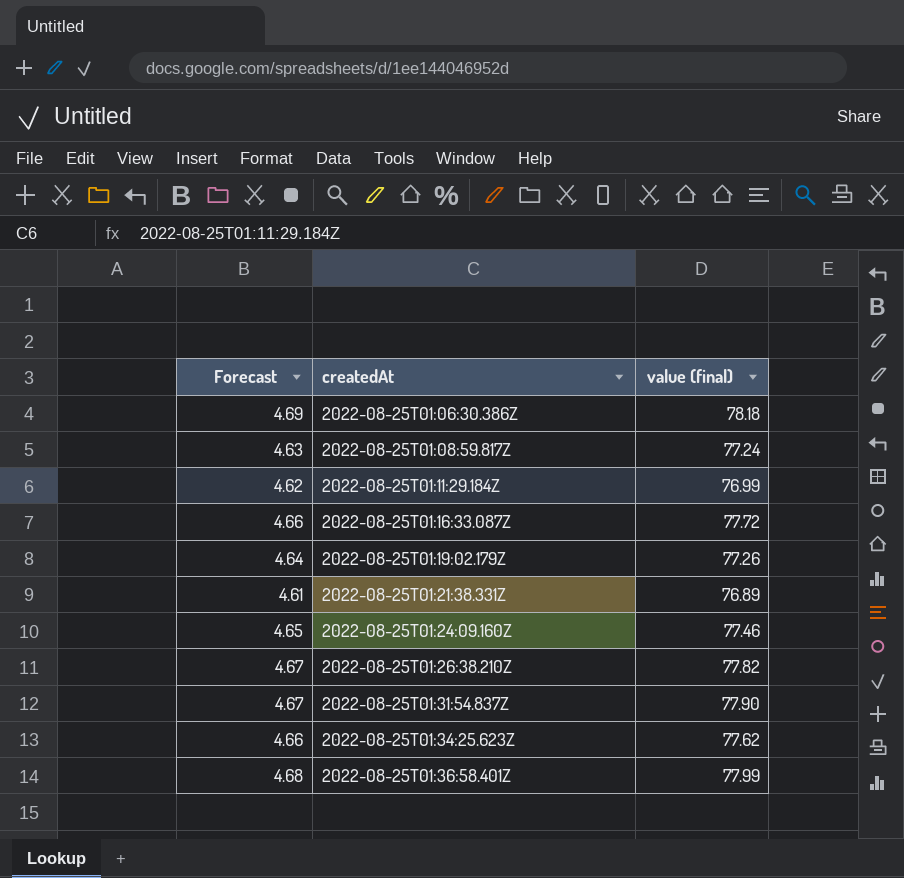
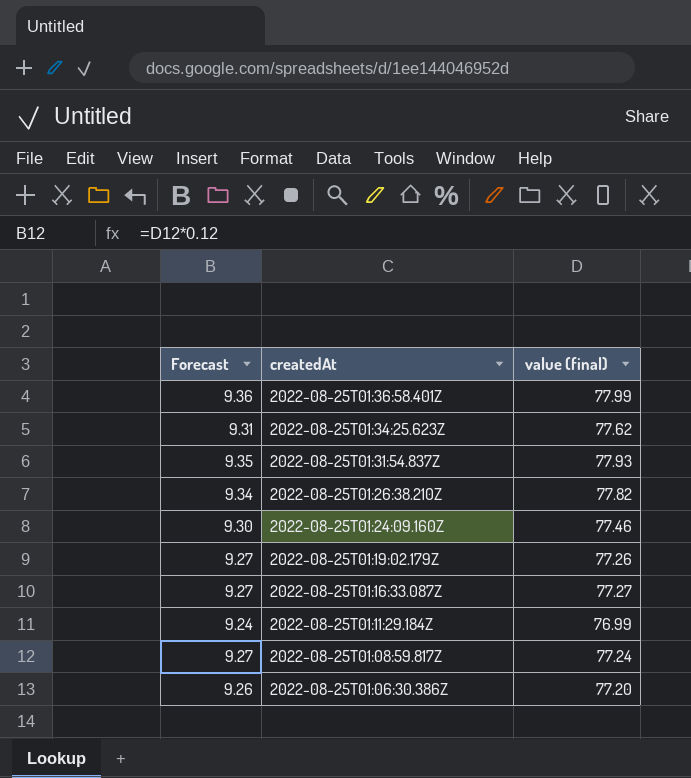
row order: createdAt ascending -> createdAt descending
column Forecast | formula: [value (final)] * 0.06 -> [value (final)] * 0.12
row 2022-08-25T01:21:38.331Z: 4.61 | 76.89 -> none
2022-08-25T01:31:54.837Z | value (final): 77.90 -> 77.93
2022-08-25T01:16:33.087Z | value (final): 77.72 -> 77.27
2022-08-25T01:06:30.386Z | value (final): 78.18 -> 77.20

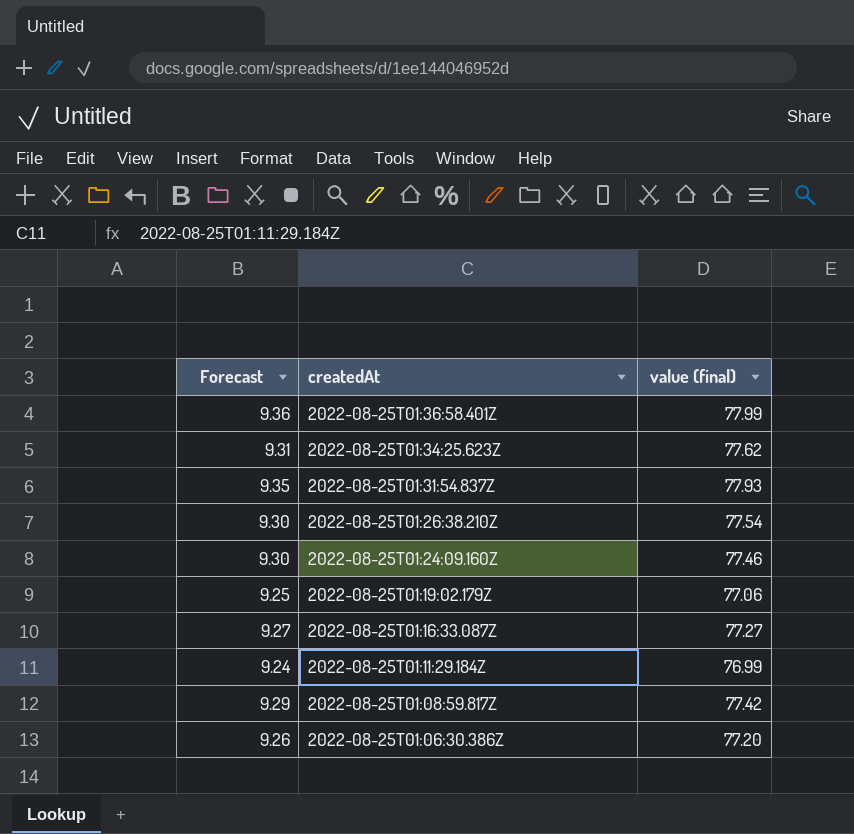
2022-08-25T01:26:38.210Z | Forecast: 9.34 -> 9.30
2022-08-25T01:26:38.210Z | value (final): 77.82 -> 77.54
2022-08-25T01:19:02.179Z | Forecast: 9.27 -> 9.25
2022-08-25T01:19:02.179Z | value (final): 77.26 -> 77.06
2022-08-25T01:08:59.817Z | Forecast: 9.27 -> 9.29
2022-08-25T01:08:59.817Z | value (final): 77.24 -> 77.42

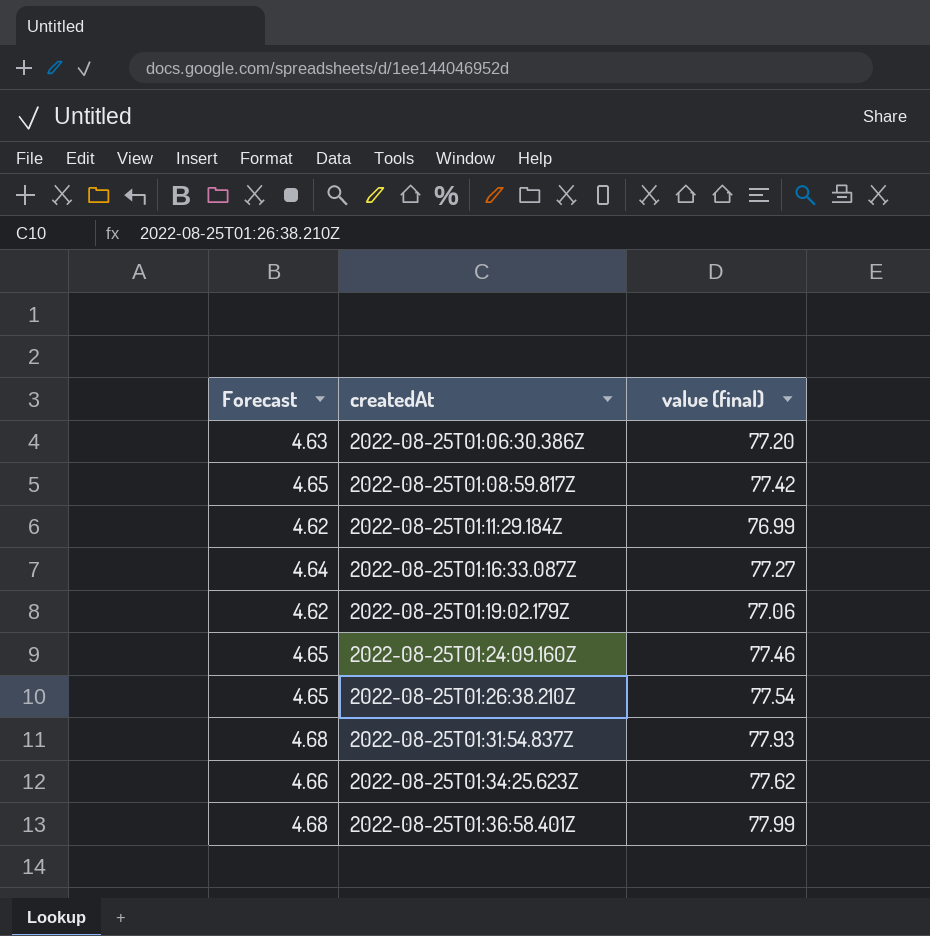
row order: createdAt descending -> createdAt ascending
column Forecast | formula: [value (final)] * 0.12 -> [value (final)] * 0.06

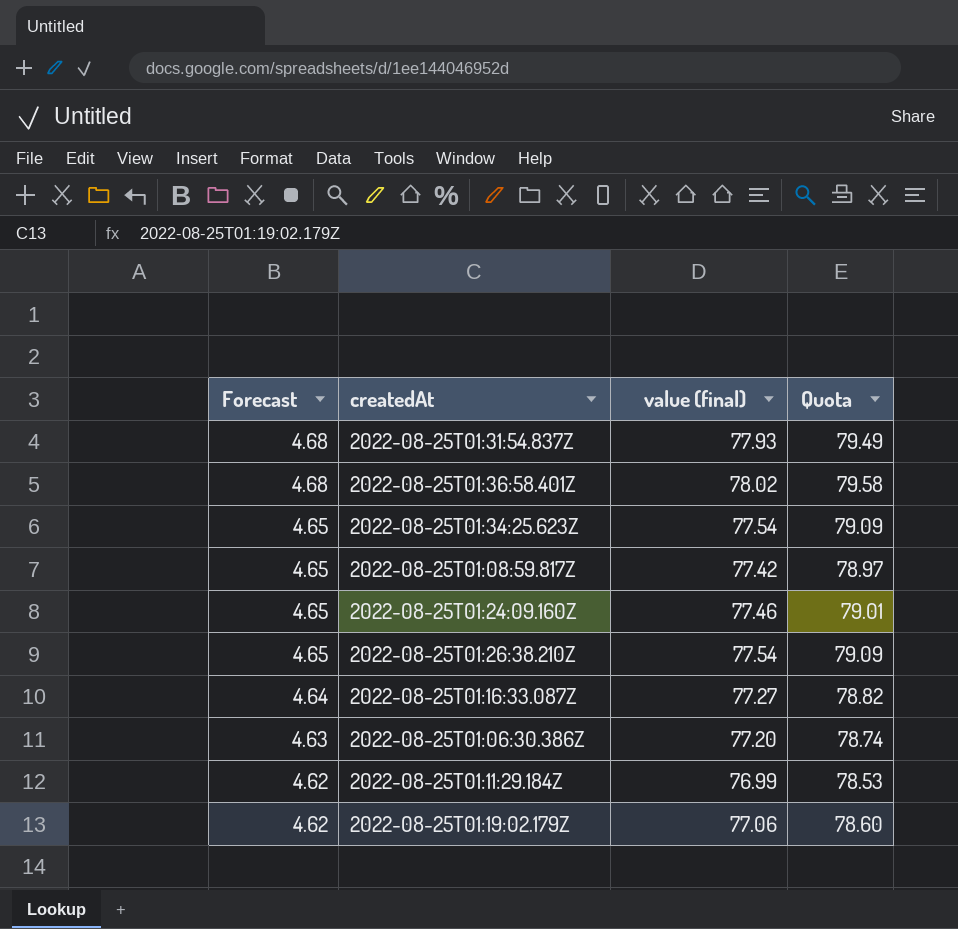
row order: createdAt ascending -> Forecast descending
column Quota | formula: none -> [value (final)] * 1.02
2022-08-25T01:36:58.401Z | value (final): 77.99 -> 78.02
2022-08-25T01:34:25.623Z | Forecast: 4.66 -> 4.65
2022-08-25T01:34:25.623Z | value (final): 77.62 -> 77.54

